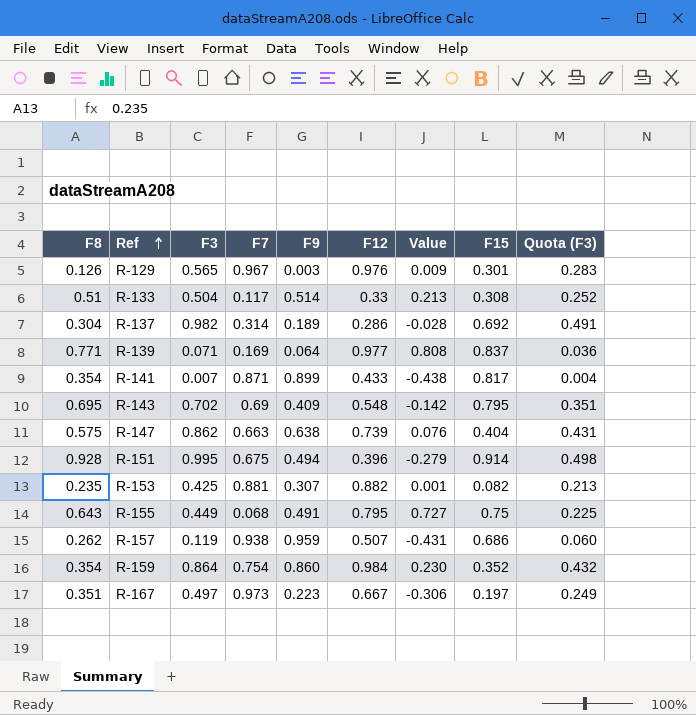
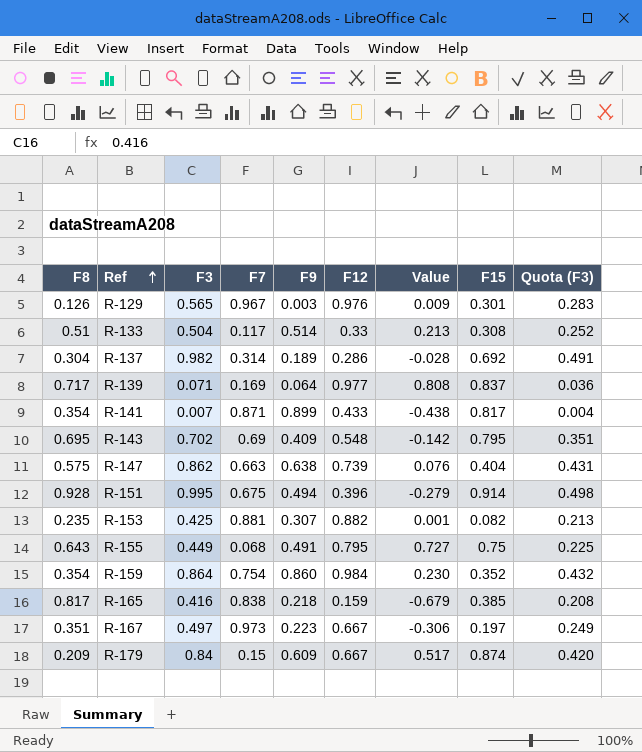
row R-157: 0.262 | 0.119 | 0.938 | 0.959 | 0.507 | -0.431 | 0.686 | 0.060 -> none
R-139 | F8: 0.771 -> 0.717
row R-165: none -> 0.817 | 0.416 | 0.838 | 0.218 | 0.159 | -0.679 | 0.385 | 0.208
row R-179: none -> 0.209 | 0.84 | 0.15 | 0.609 | 0.667 | 0.517 | 0.874 | 0.420

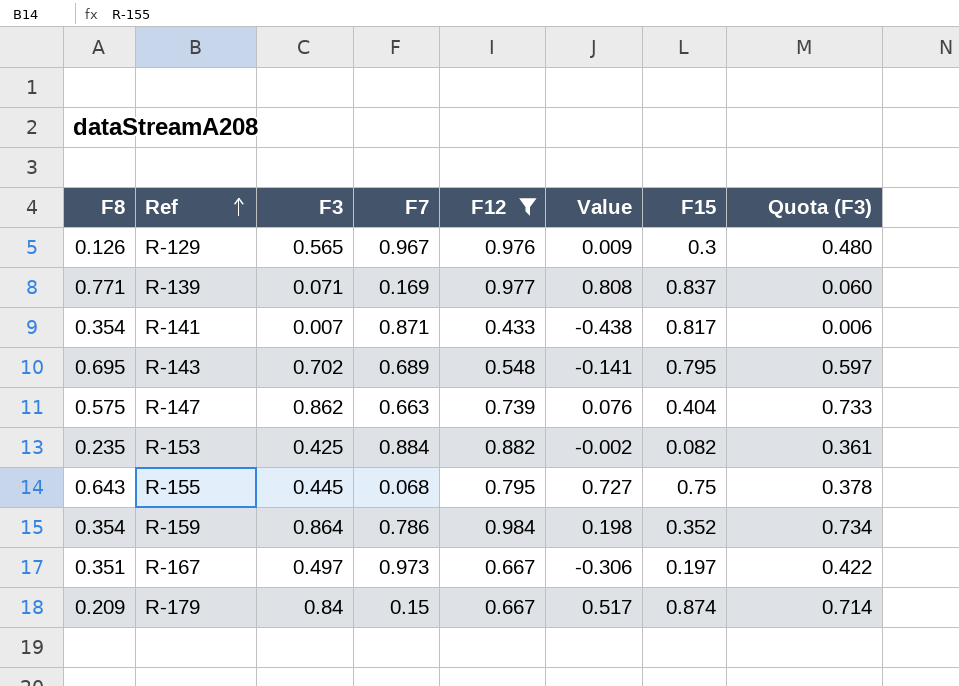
filter: none -> F12 >= 0.433
column F9 | position: 5 -> none
column Quota (F3) | formula: [F3] * 0.5 -> [F3] * 0.85
R-129 | F15: 0.301 -> 0.3
R-139 | F8: 0.717 -> 0.771
R-143 | F7: 0.69 -> 0.689
R-143 | Value: -0.142 -> -0.141
R-153 | F7: 0.881 -> 0.884
R-153 | Value: 0.001 -> -0.002
R-155 | F3: 0.449 -> 0.445
R-159 | F7: 0.754 -> 0.786
R-159 | Value: 0.230 -> 0.198

